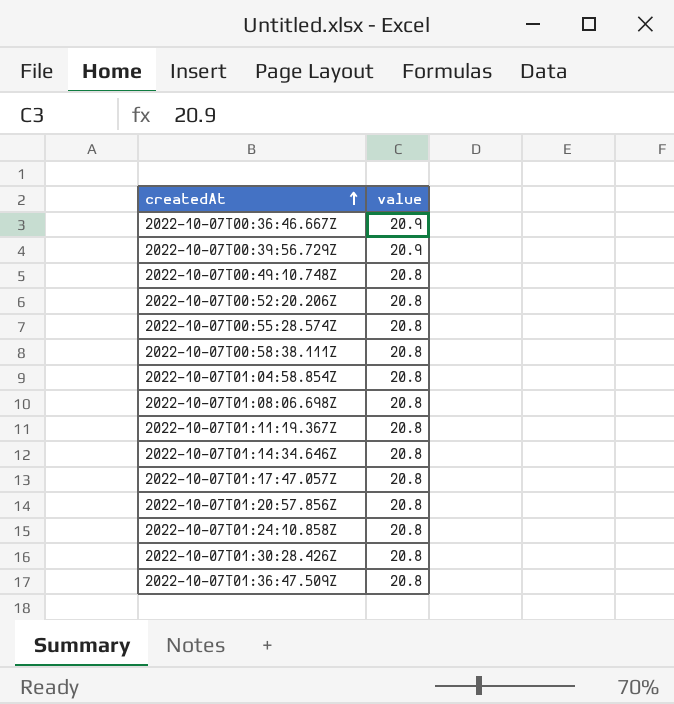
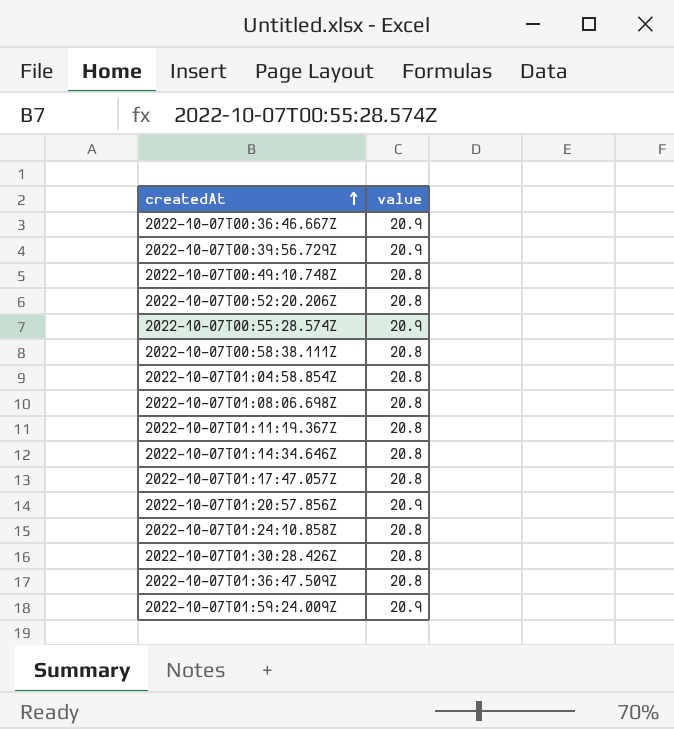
2022-10-07T00:55:28.574Z | value: 20.8 -> 20.9
2022-10-07T01:20:57.856Z | value: 20.8 -> 20.9
row 2022-10-07T01:59:24.009Z: none -> 20.9

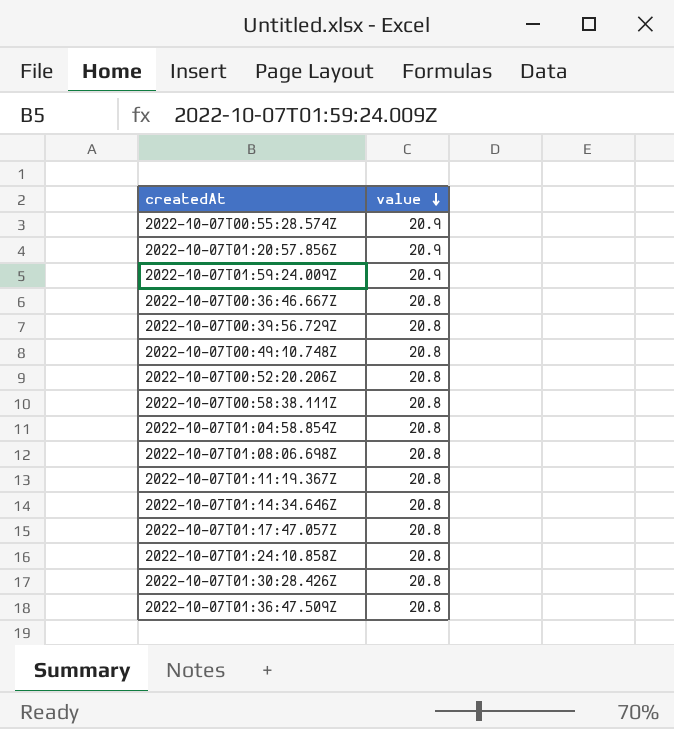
row order: createdAt ascending -> value descending
2022-10-07T00:36:46.667Z | value: 20.9 -> 20.8
2022-10-07T00:39:56.729Z | value: 20.9 -> 20.8

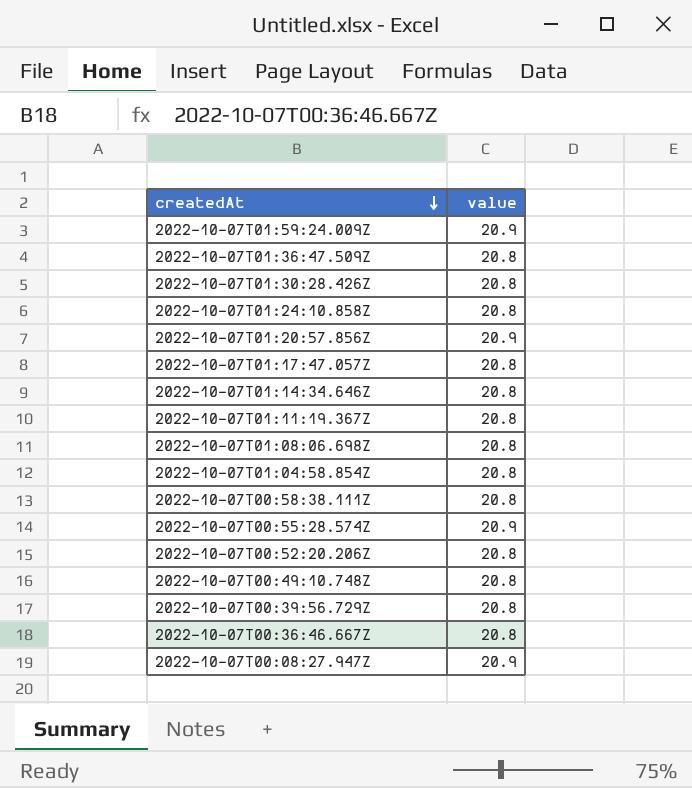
row order: value descending -> createdAt descending
row 2022-10-07T00:08:27.947Z: none -> 20.9

